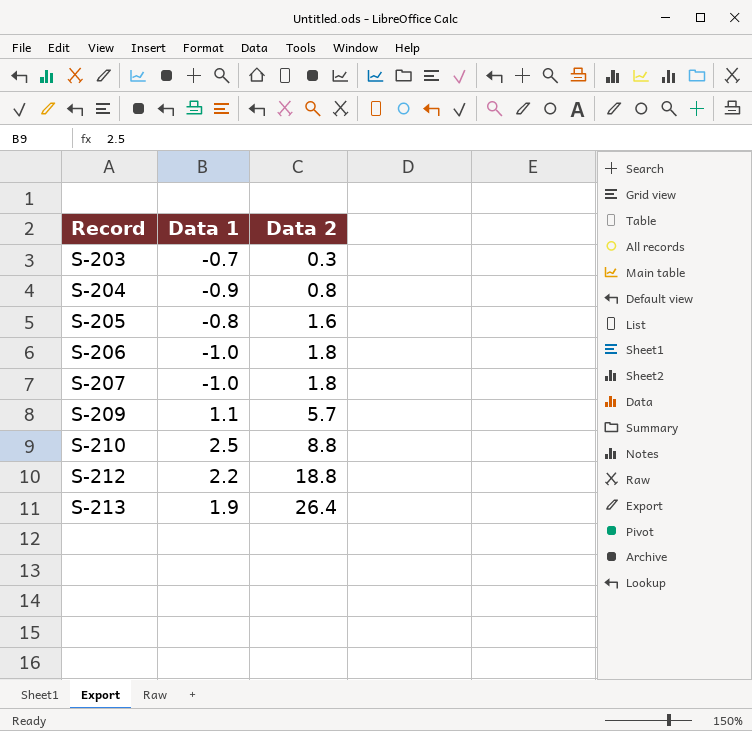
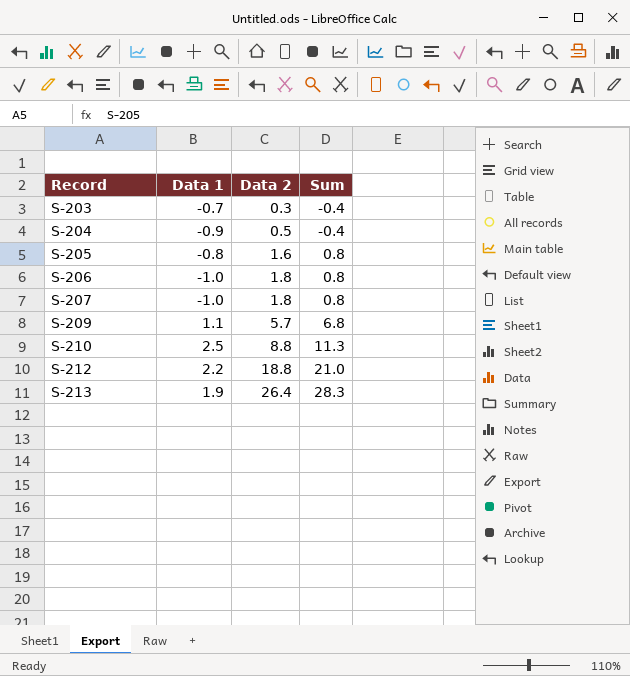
column Sum | formula: none -> [Data 1] + [Data 2]
S-204 | Data 2: 0.8 -> 0.5

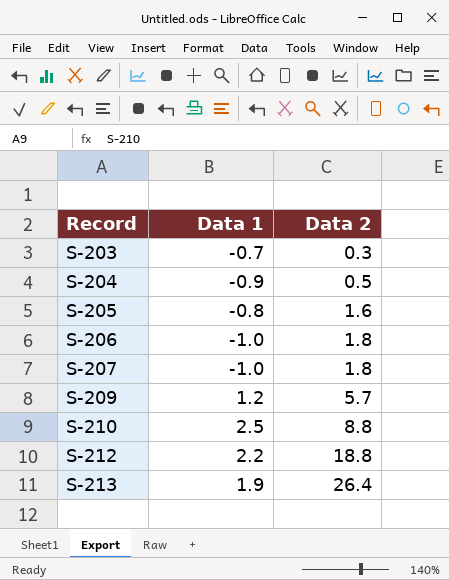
column Sum | formula: [Data 1] + [Data 2] -> none
S-209 | Data 1: 1.1 -> 1.2

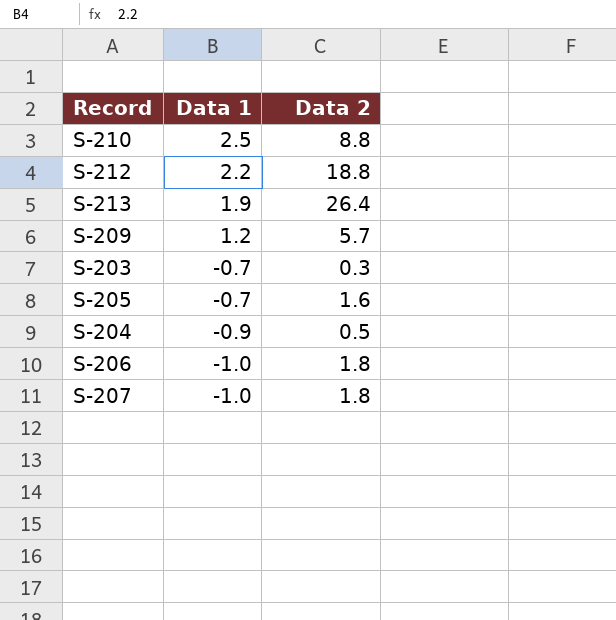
row order: Record ascending -> Data 1 descending
S-205 | Data 1: -0.8 -> -0.7

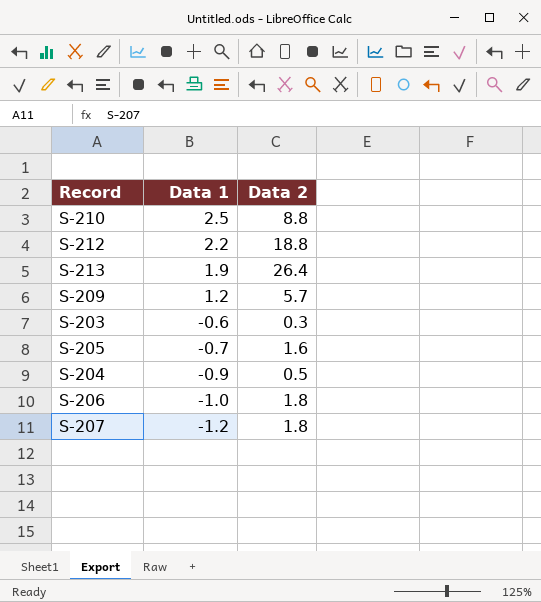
S-203 | Data 1: -0.7 -> -0.6
S-207 | Data 1: -1.0 -> -1.2

